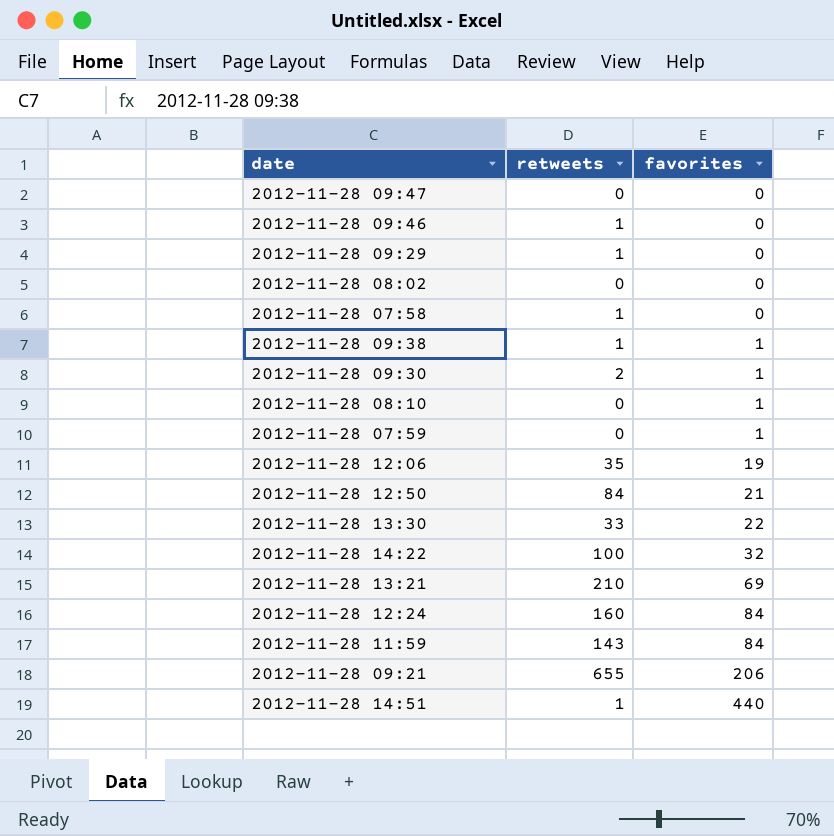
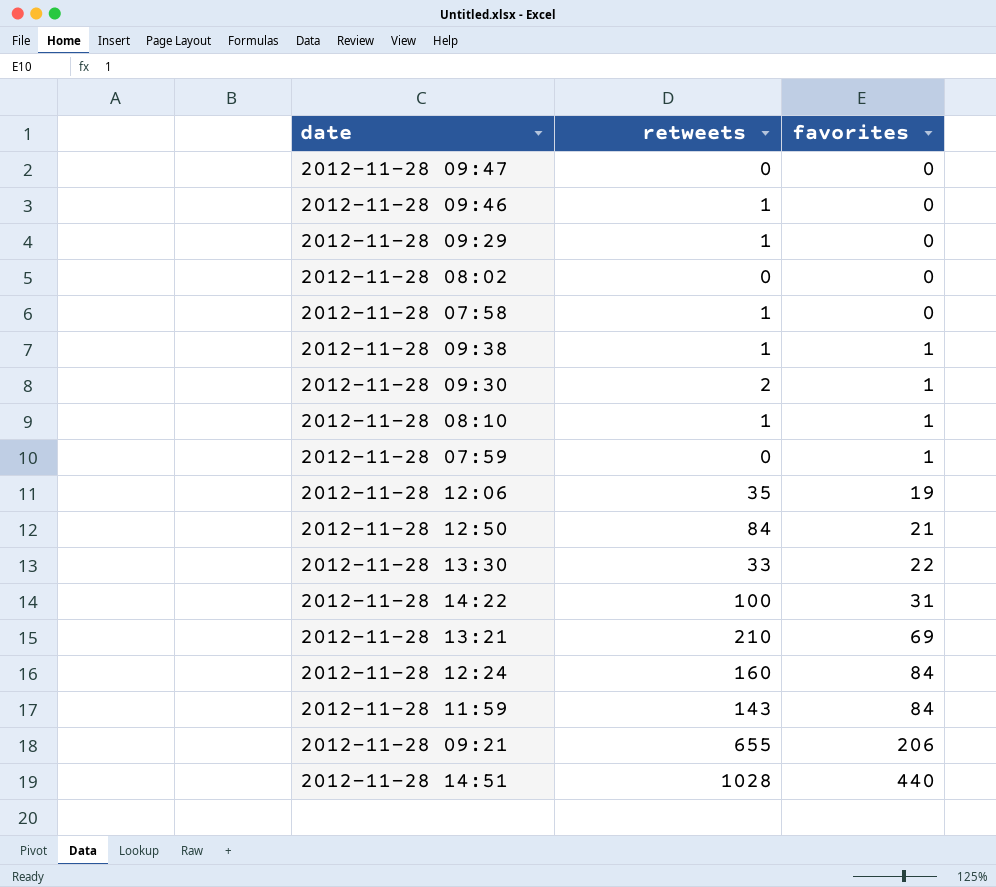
2012-11-28 08:10 | retweets: 0 -> 1
2012-11-28 14:22 | favorites: 32 -> 31
2012-11-28 14:51 | retweets: 1 -> 1028

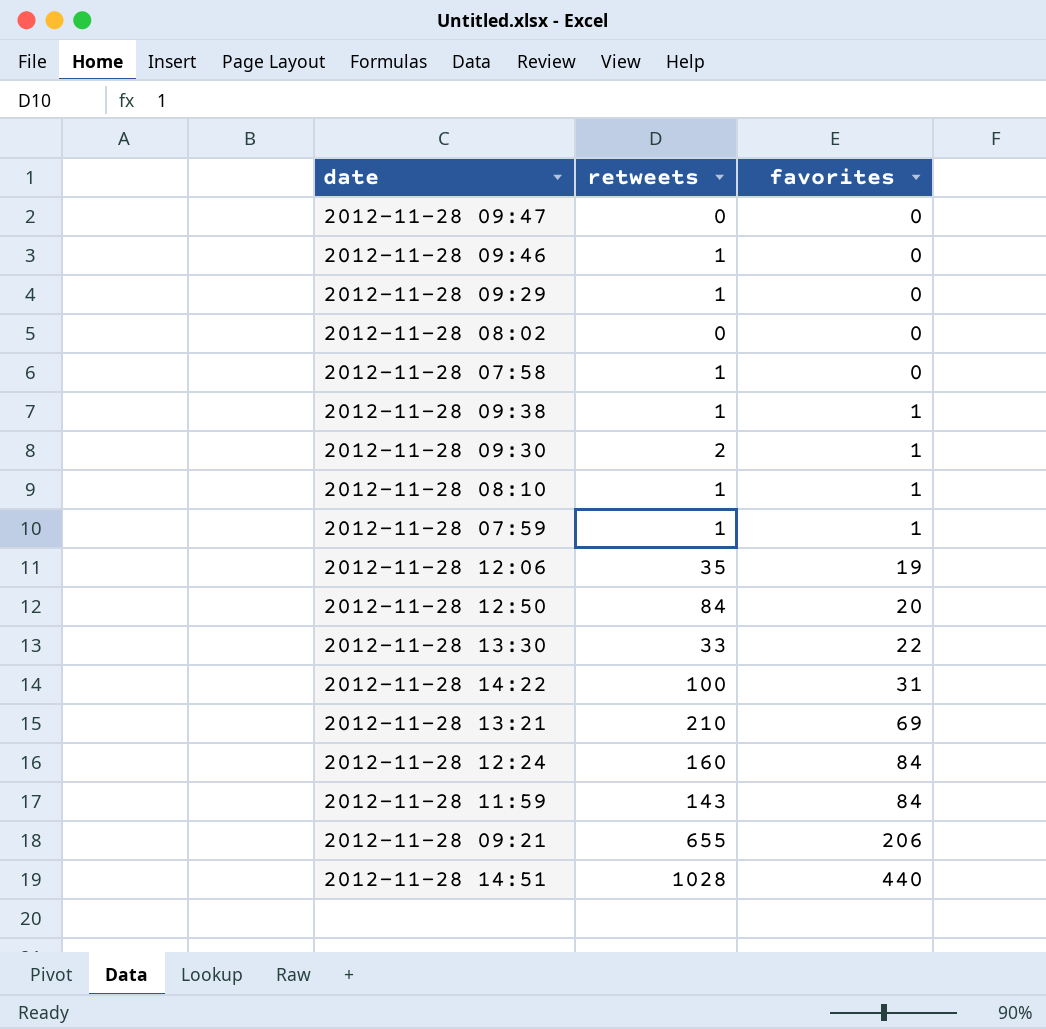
2012-11-28 07:59 | retweets: 0 -> 1
2012-11-28 12:50 | favorites: 21 -> 20

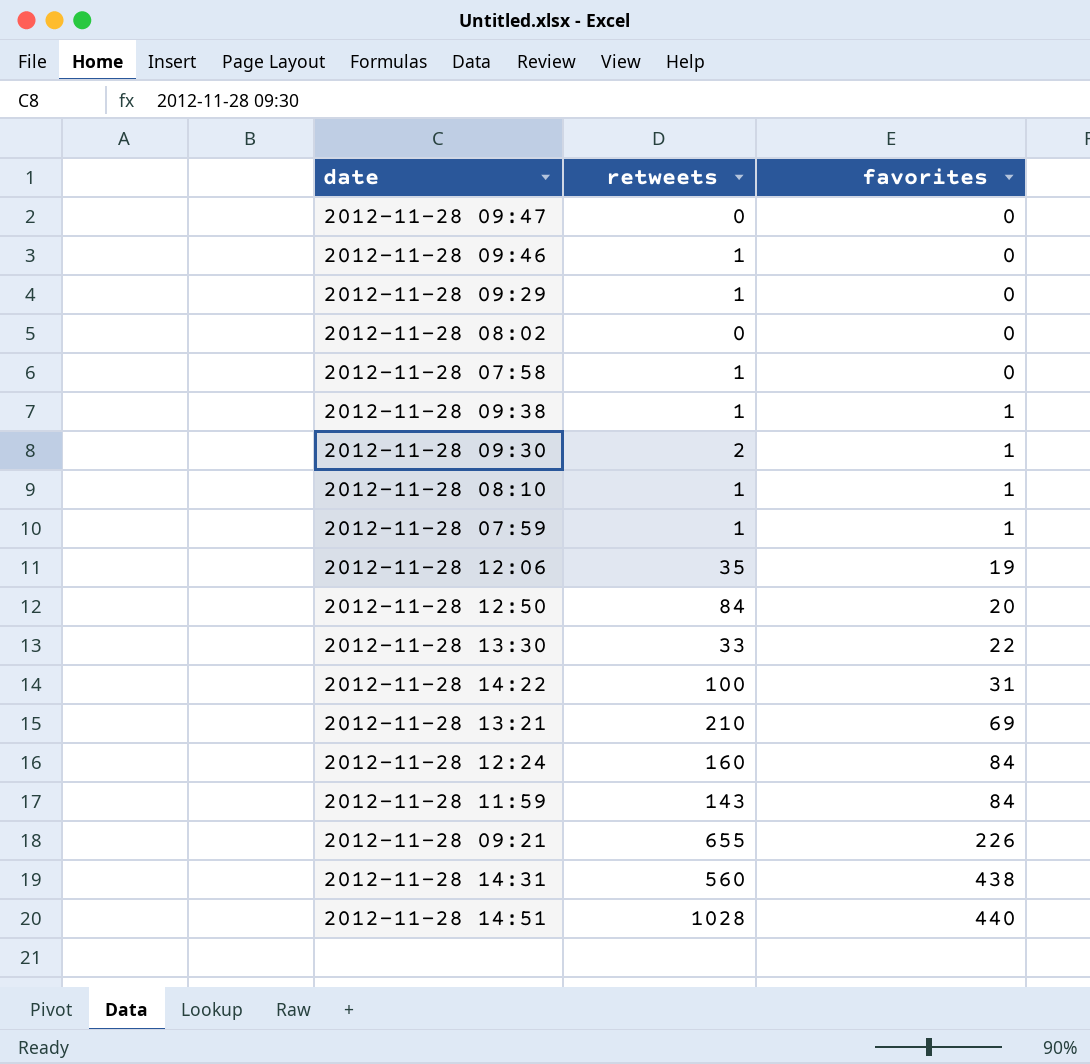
2012-11-28 09:21 | favorites: 206 -> 226
row 2012-11-28 14:31: none -> 560 | 438

